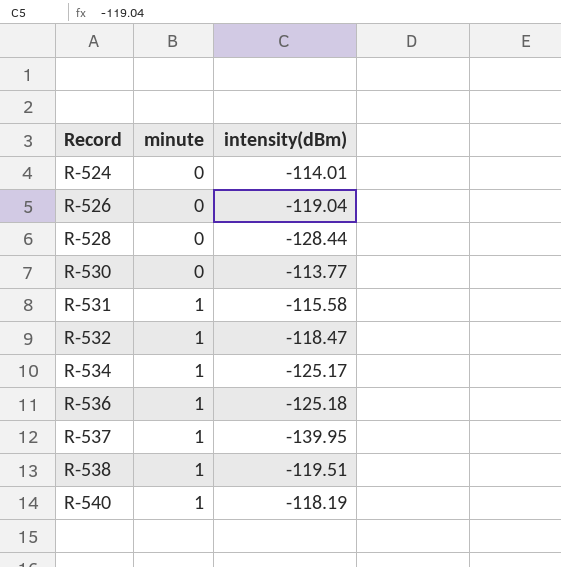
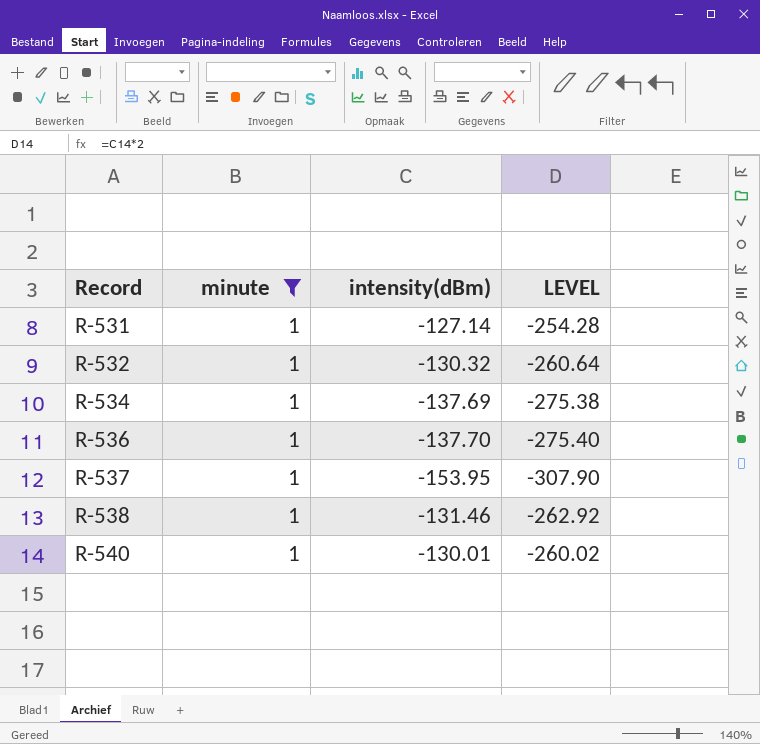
filter: none -> minute = 1
column LEVEL | formula: none -> [intensity(dBm)] * 2
R-531 | intensity(dBm): -115.58 -> -127.14
R-532 | intensity(dBm): -118.47 -> -130.32
R-534 | intensity(dBm): -125.17 -> -137.69
R-536 | intensity(dBm): -125.18 -> -137.70
R-537 | intensity(dBm): -139.95 -> -153.95
R-538 | intensity(dBm): -119.51 -> -131.46
R-540 | intensity(dBm): -118.19 -> -130.01

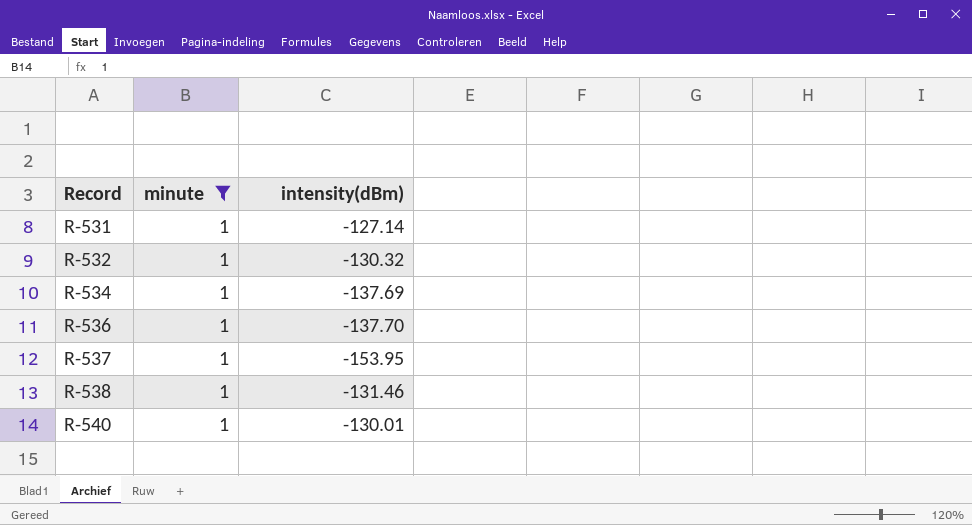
column LEVEL | formula: [intensity(dBm)] * 2 -> none

